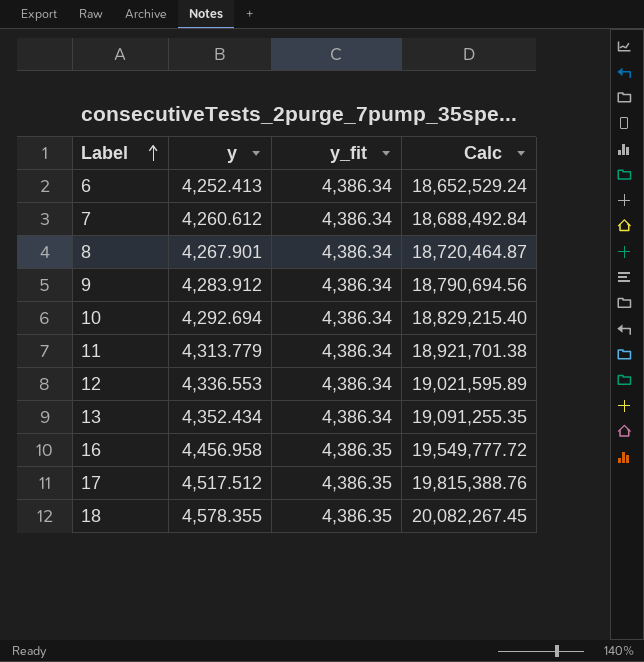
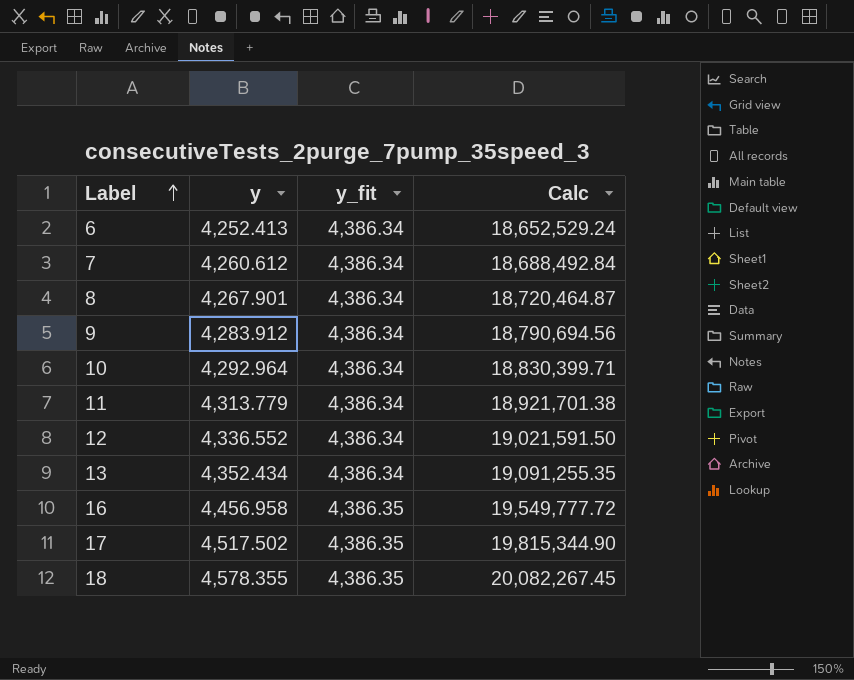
10 | y: 4,292.694 -> 4,292.964
10 | Calc: 18,829,215.40 -> 18,830,399.71
12 | y: 4,336.553 -> 4,336.552
12 | Calc: 19,021,595.89 -> 19,021,591.50
17 | y: 4,517.512 -> 4,517.502
17 | Calc: 19,815,388.76 -> 19,815,344.90

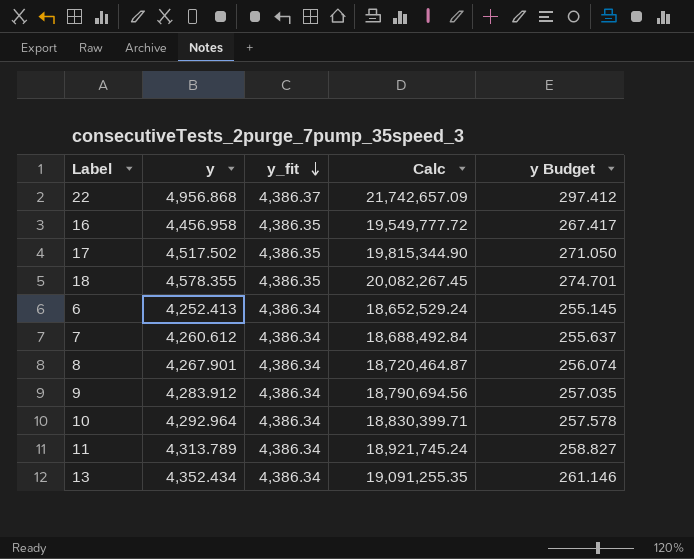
row order: Label ascending -> y_fit descending
column y Budget | formula: none -> [y] * 0.06
row 12: 4,336.552 | 4,386.34 | 19,021,591.50 -> none
row 22: none -> 4,956.868 | 4,386.37 | 21,742,657.09 | 297.412
11 | y: 4,313.779 -> 4,313.789
11 | Calc: 18,921,701.38 -> 18,921,745.24

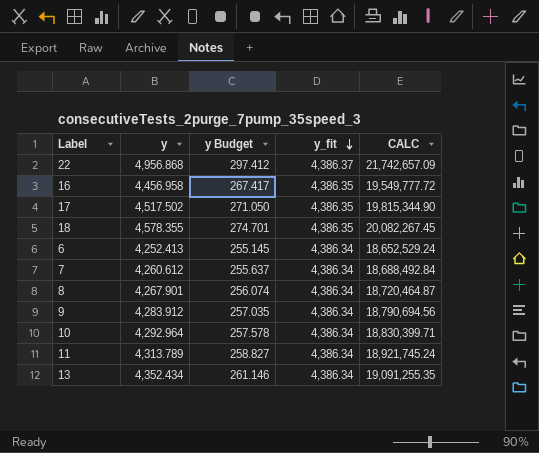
column y Budget | position: 5 -> 3
column name: Calc -> CALC

